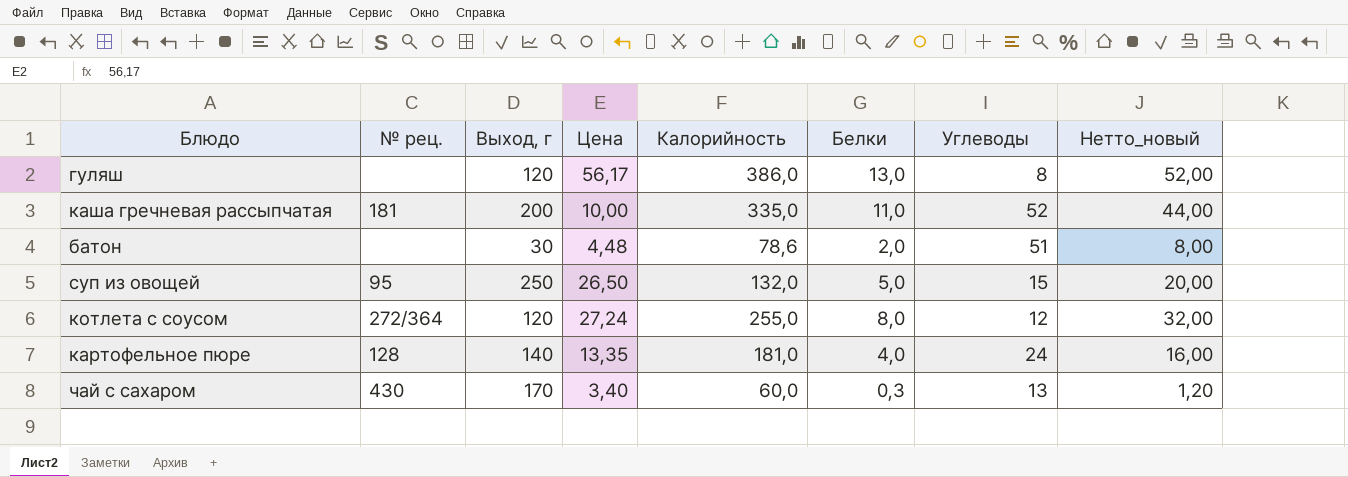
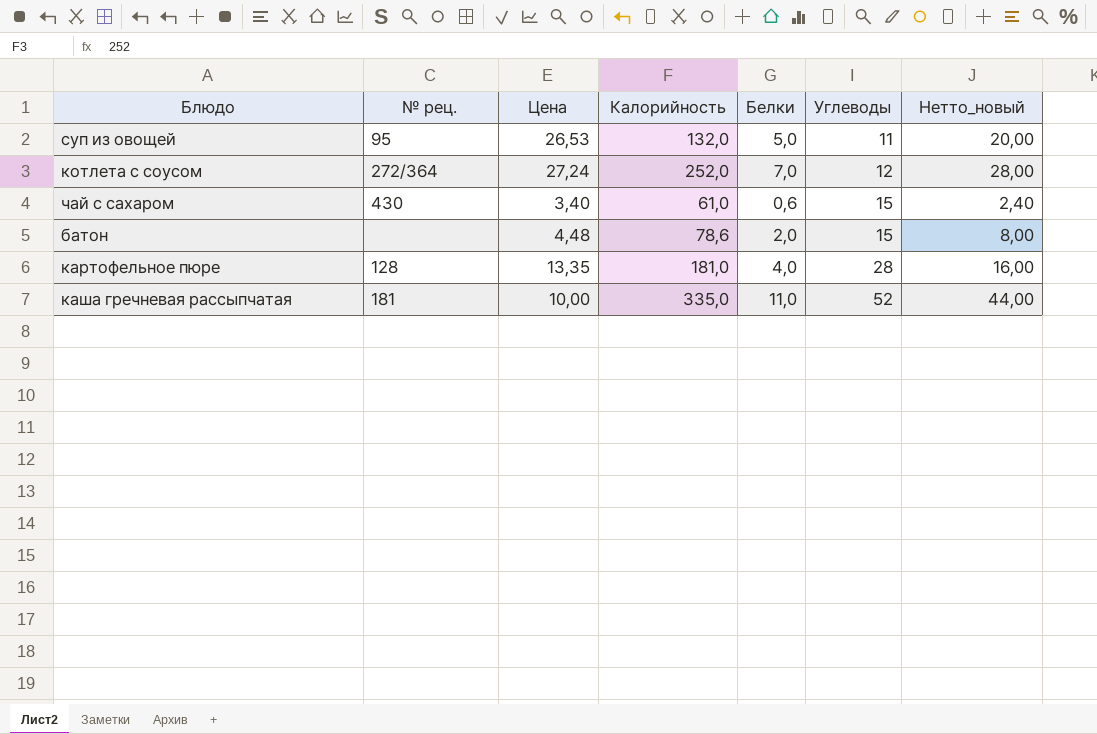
row order: none -> Углеводы ascending
column Выход, г | position: 3 -> none
row гуляш: none | 120 | 56,17 | 386,0 | 13,0 | 8 | 52,00 -> none
суп из овощей | Цена: 26,50 -> 26,53
суп из овощей | Углеводы: 15 -> 11
котлета с соусом | Калорийность: 255,0 -> 252,0
котлета с соусом | Белки: 8,0 -> 7,0
котлета с соусом | Нетто_новый: 32,00 -> 28,00
чай с сахаром | Калорийность: 60,0 -> 61,0
чай с сахаром | Белки: 0,3 -> 0,6
чай с сахаром | Углеводы: 13 -> 15
чай с сахаром | Нетто_новый: 1,20 -> 2,40
батон | Углеводы: 51 -> 15
картофельное пюре | Углеводы: 24 -> 28

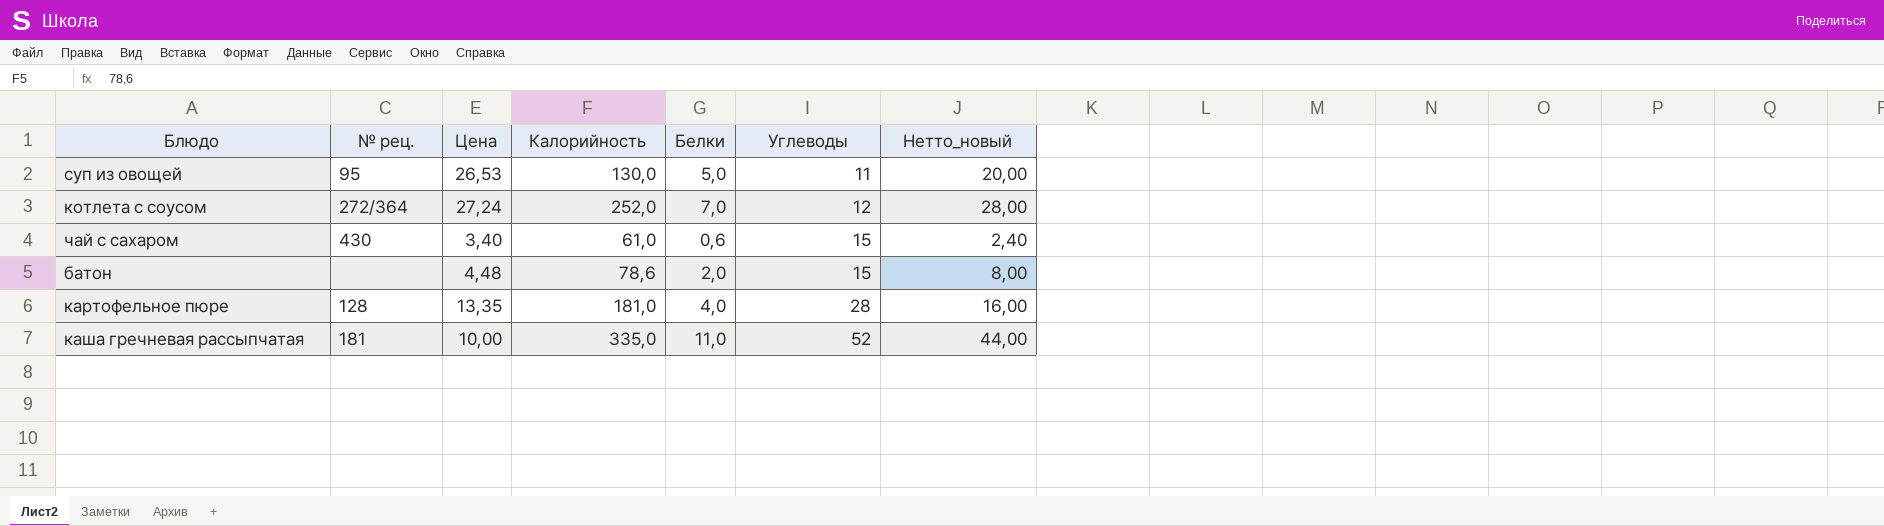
суп из овощей | Калорийность: 132,0 -> 130,0

